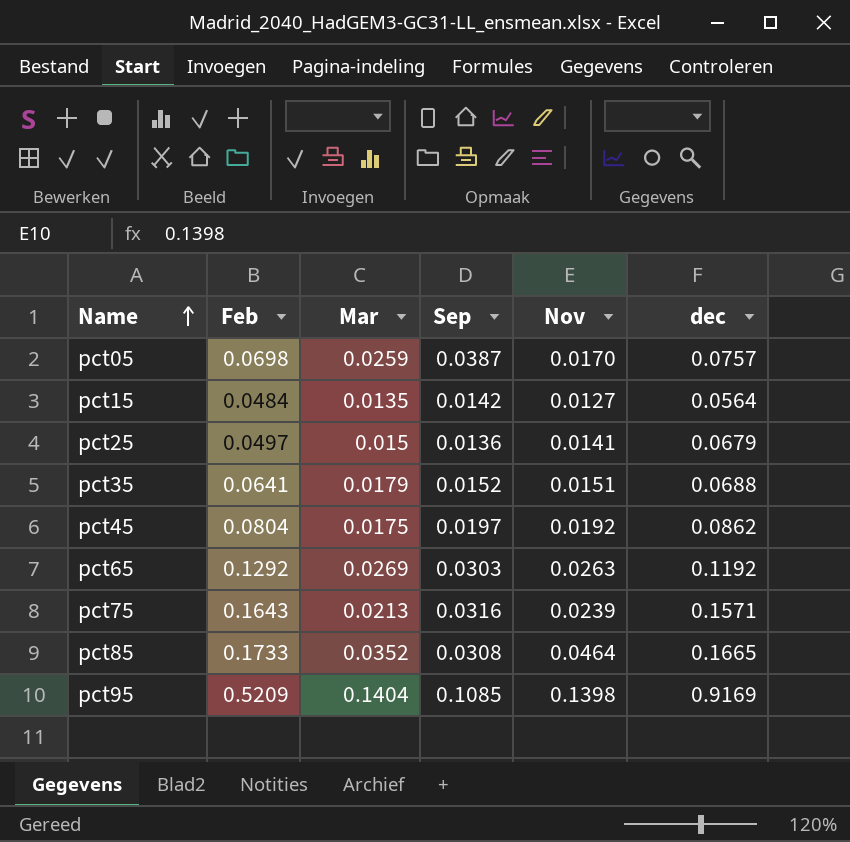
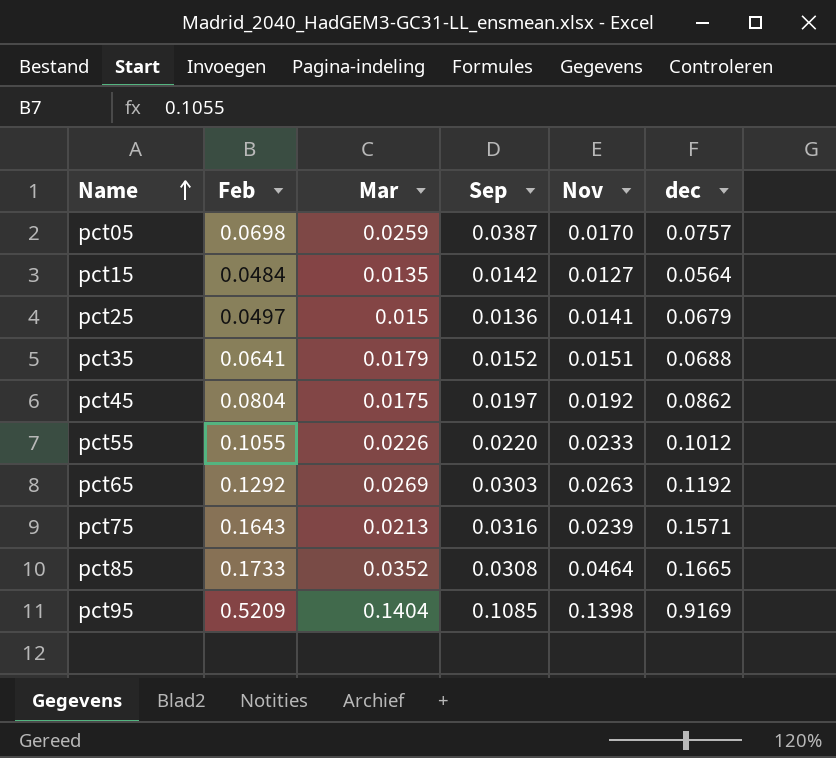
row pct55: none -> 0.1055 | 0.0226 | 0.0220 | 0.0233 | 0.1012

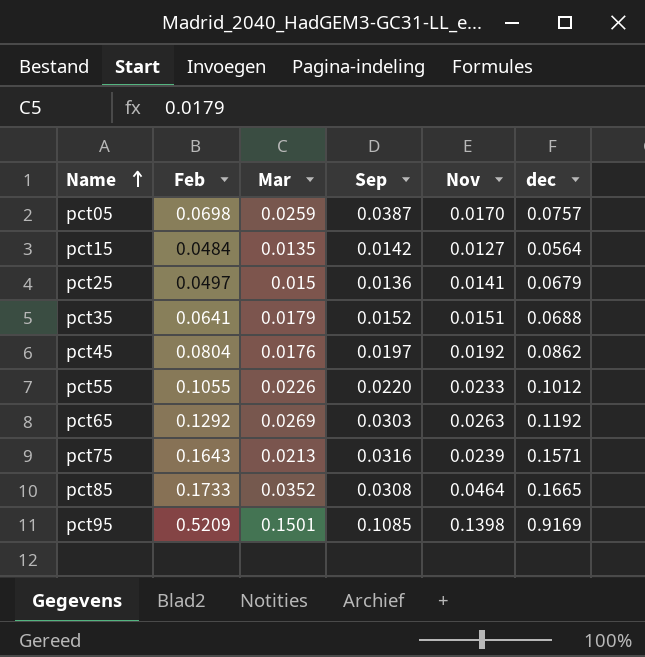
pct45 | Mar: 0.0175 -> 0.0176
pct95 | Mar: 0.1404 -> 0.1501

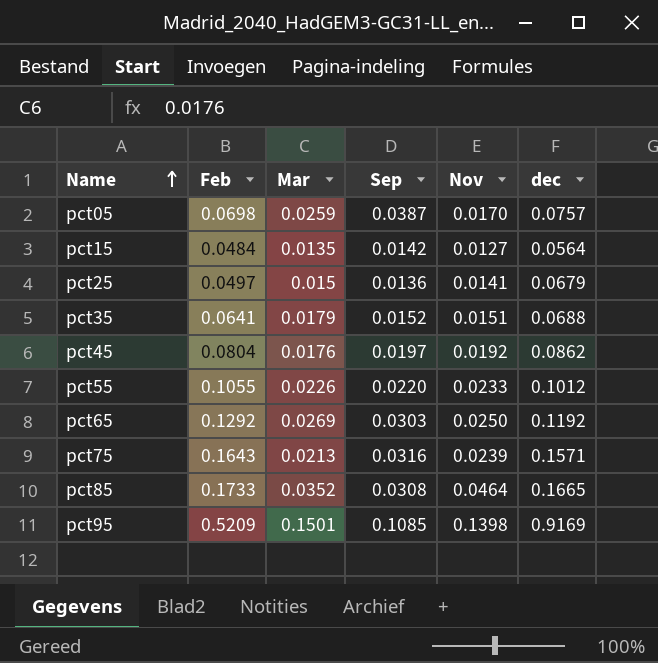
pct65 | Nov: 0.0263 -> 0.0250

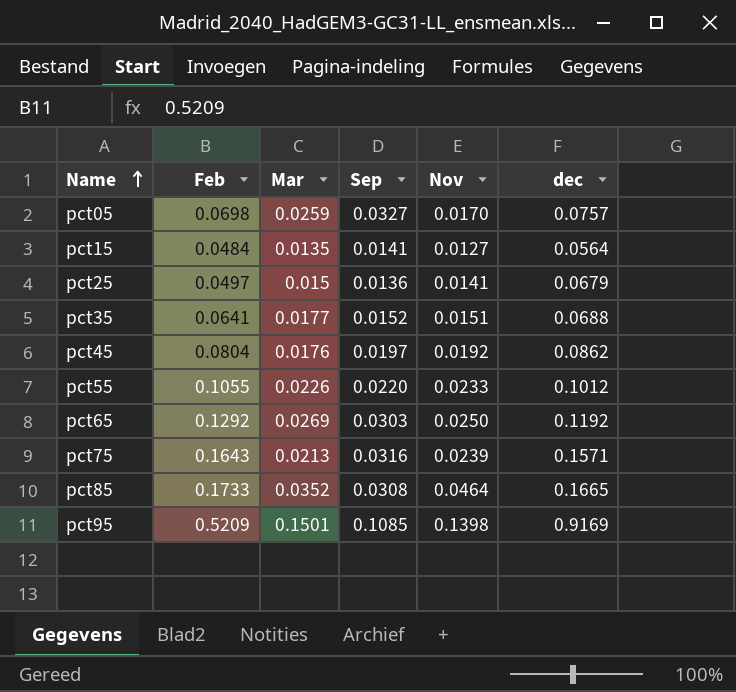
pct05 | Sep: 0.0387 -> 0.0327
pct15 | Sep: 0.0142 -> 0.0141
pct35 | Mar: 0.0179 -> 0.0177

